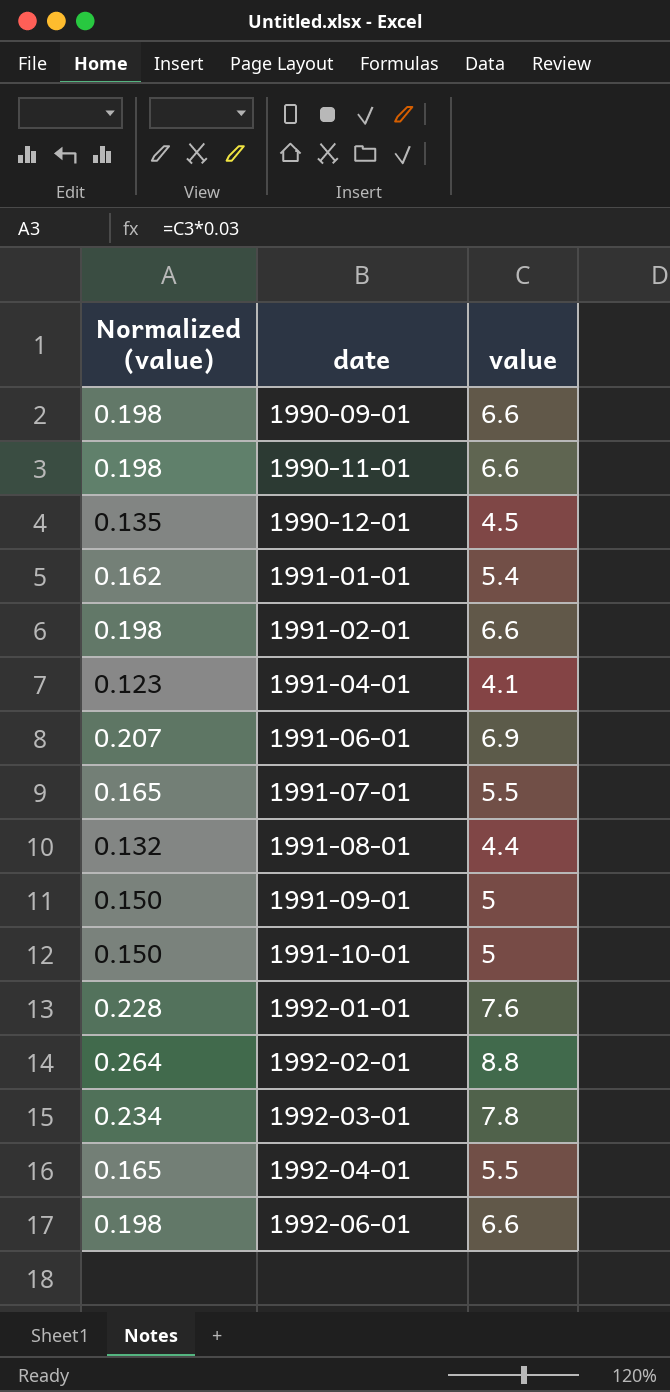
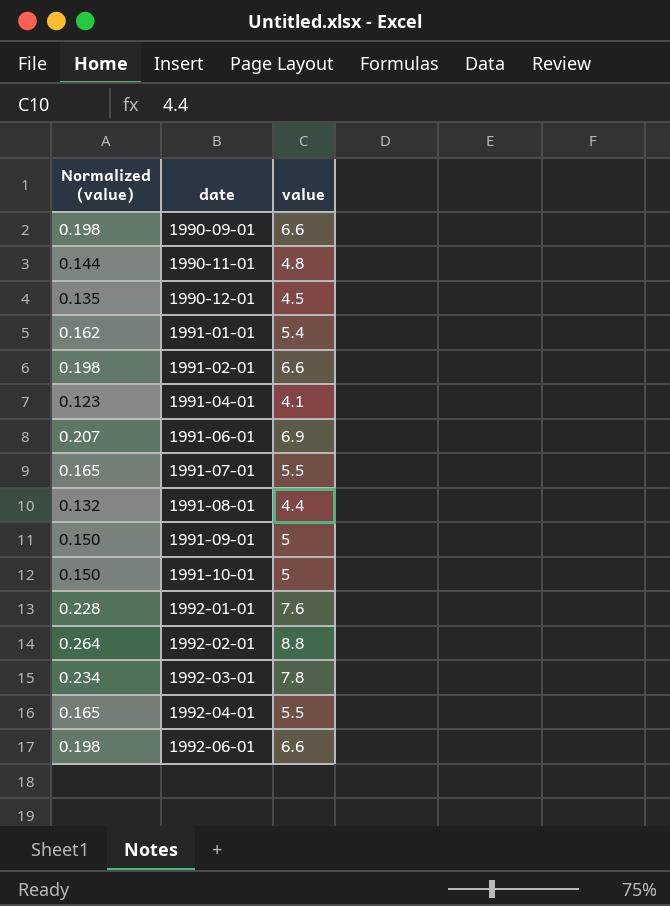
1990-11-01 | Normalized (value): 0.198 -> 0.144
1990-11-01 | value: 6.6 -> 4.8

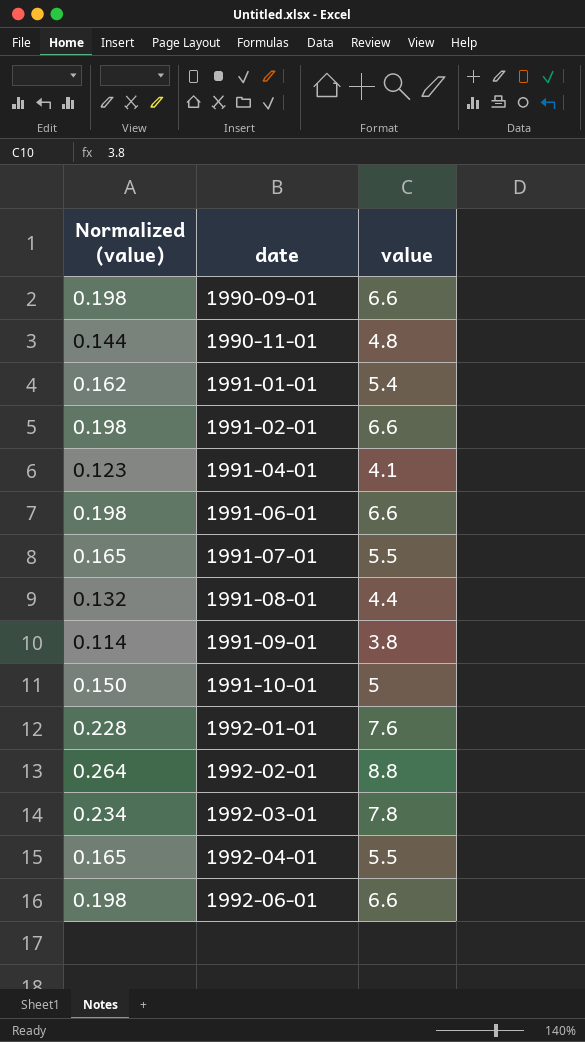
row 1990-12-01: 0.135 | 4.5 -> none
1991-06-01 | Normalized (value): 0.207 -> 0.198
1991-06-01 | value: 6.9 -> 6.6
1991-09-01 | Normalized (value): 0.150 -> 0.114
1991-09-01 | value: 5 -> 3.8

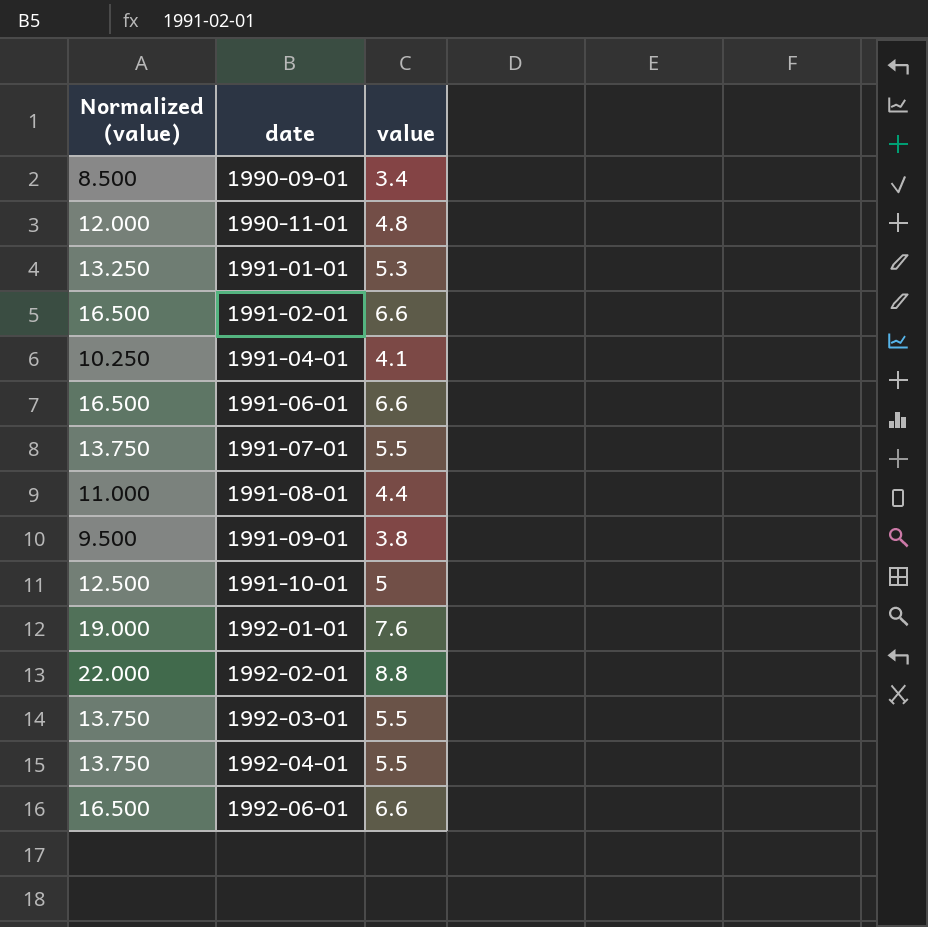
column Normalized (value) | formula: [value] * 0.03 -> [value] * 2.5
1990-09-01 | value: 6.6 -> 3.4
1991-01-01 | value: 5.4 -> 5.3
1992-03-01 | value: 7.8 -> 5.5

